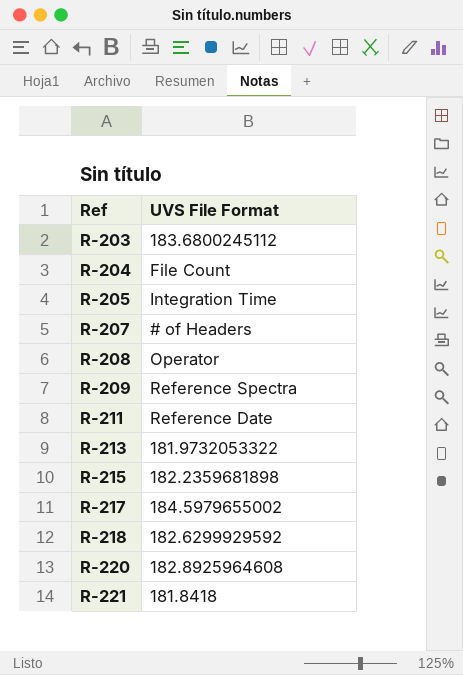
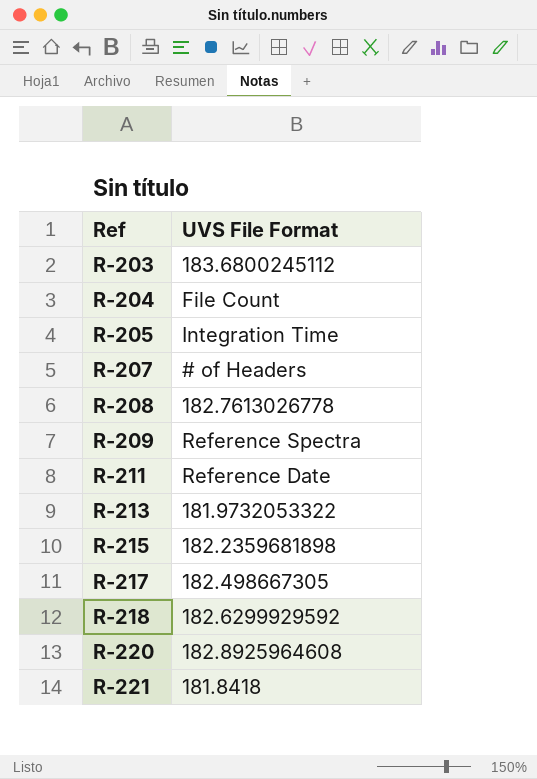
R-208 | UVS File Format: Operator -> 182.7613026778
R-217 | UVS File Format: 184.5979655002 -> 182.498667305

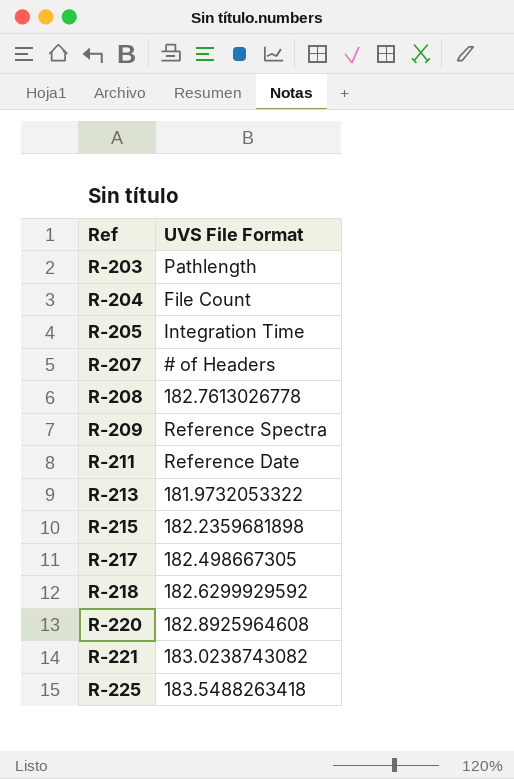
R-203 | UVS File Format: 183.6800245112 -> Pathlength
R-221 | UVS File Format: 181.8418 -> 183.0238743082
row R-225: none -> 183.5488263418

